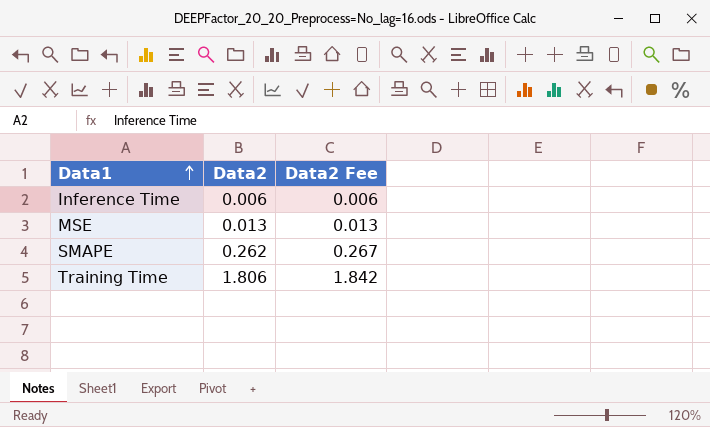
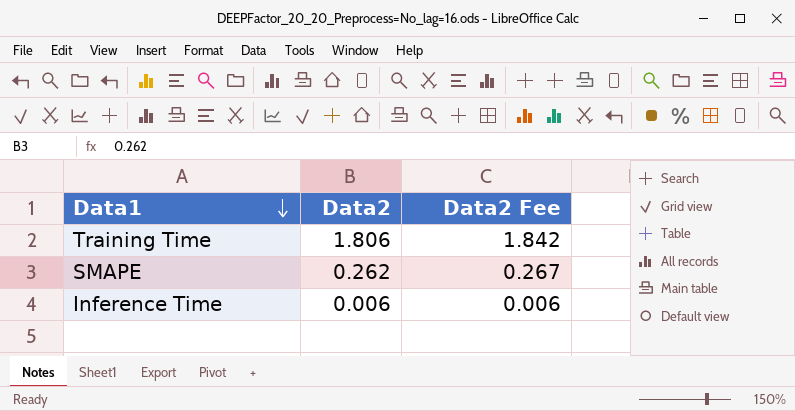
row order: Data1 ascending -> Data1 descending
row MSE: 0.013 | 0.013 -> none

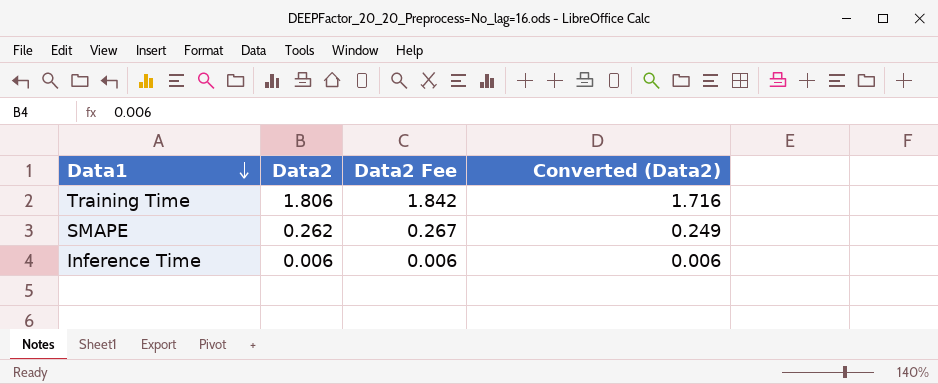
column Converted (Data2) | formula: none -> [Data2] * 0.95

